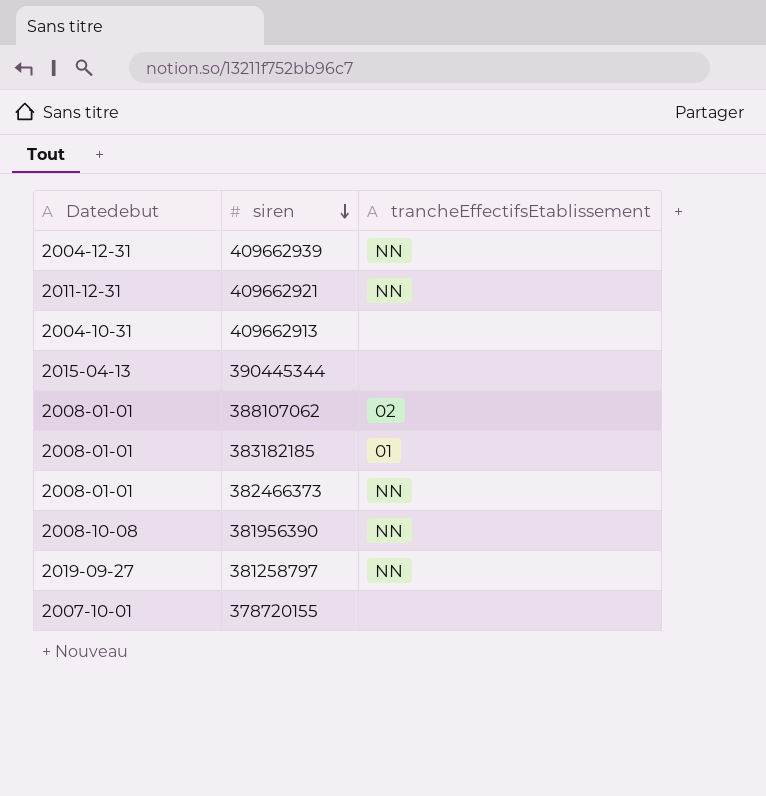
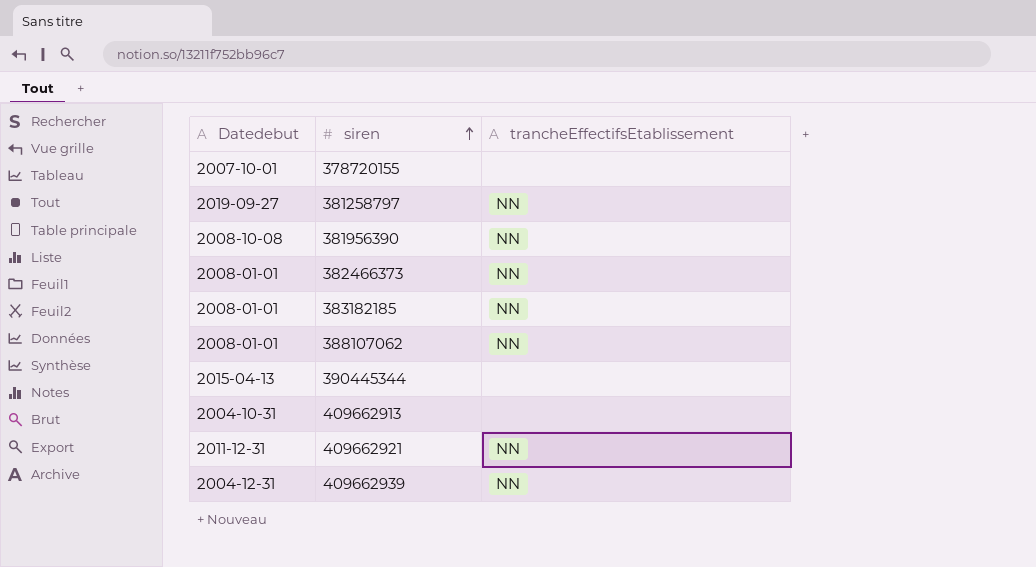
row order: siren descending -> siren ascending
383182185 | trancheEffectifsEtablissement: 01 -> NN
388107062 | trancheEffectifsEtablissement: 02 -> NN

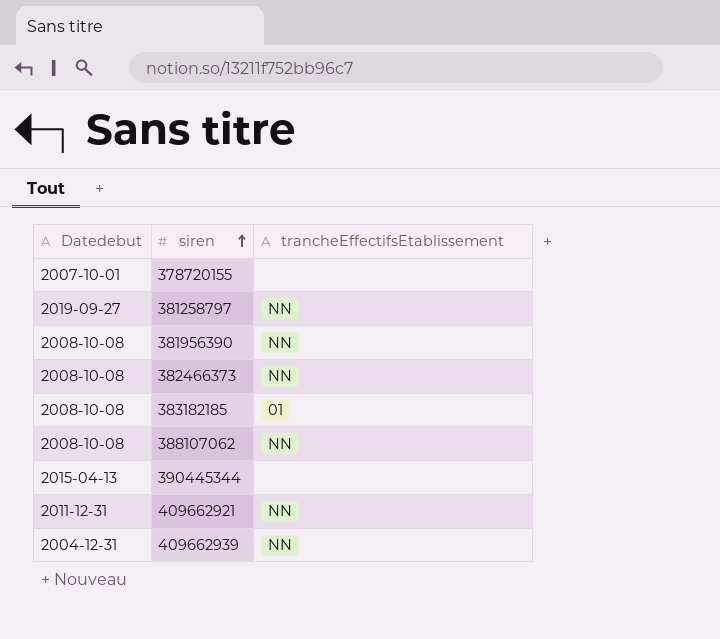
row 409662913: 2004-10-31 | none -> none
382466373 | Datedebut: 2008-01-01 -> 2008-10-08
383182185 | Datedebut: 2008-01-01 -> 2008-10-08
383182185 | trancheEffectifsEtablissement: NN -> 01
388107062 | Datedebut: 2008-01-01 -> 2008-10-08

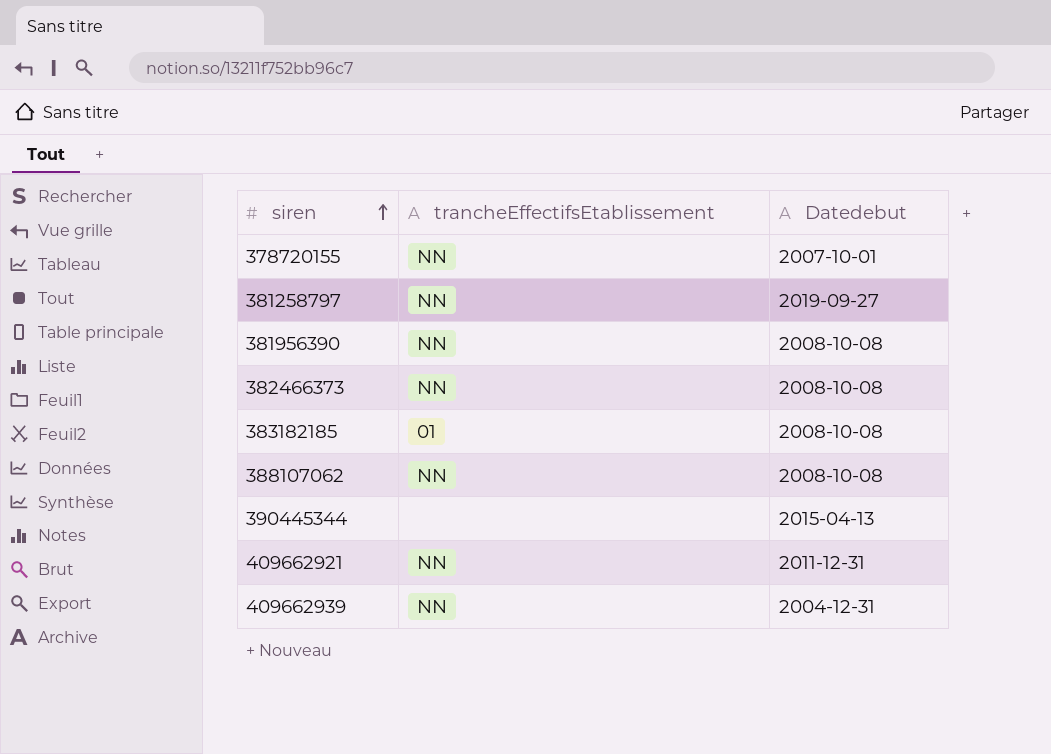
column Datedebut | position: 1 -> 3
378720155 | trancheEffectifsEtablissement: none -> NN

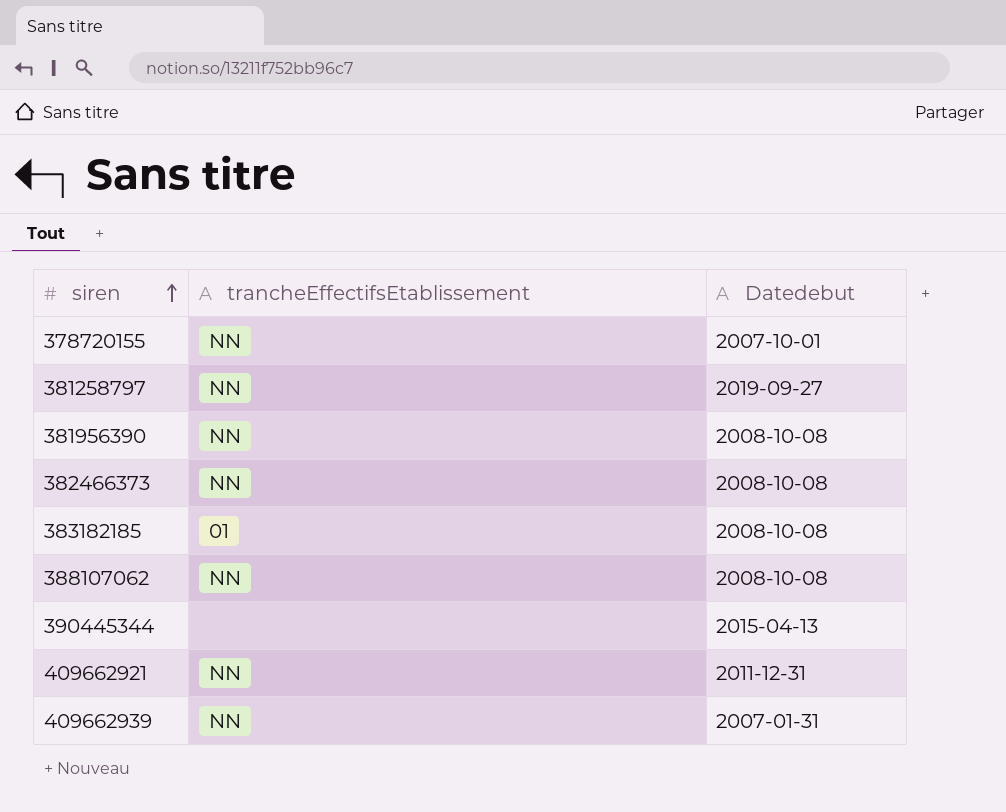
409662939 | Datedebut: 2004-12-31 -> 2007-01-31

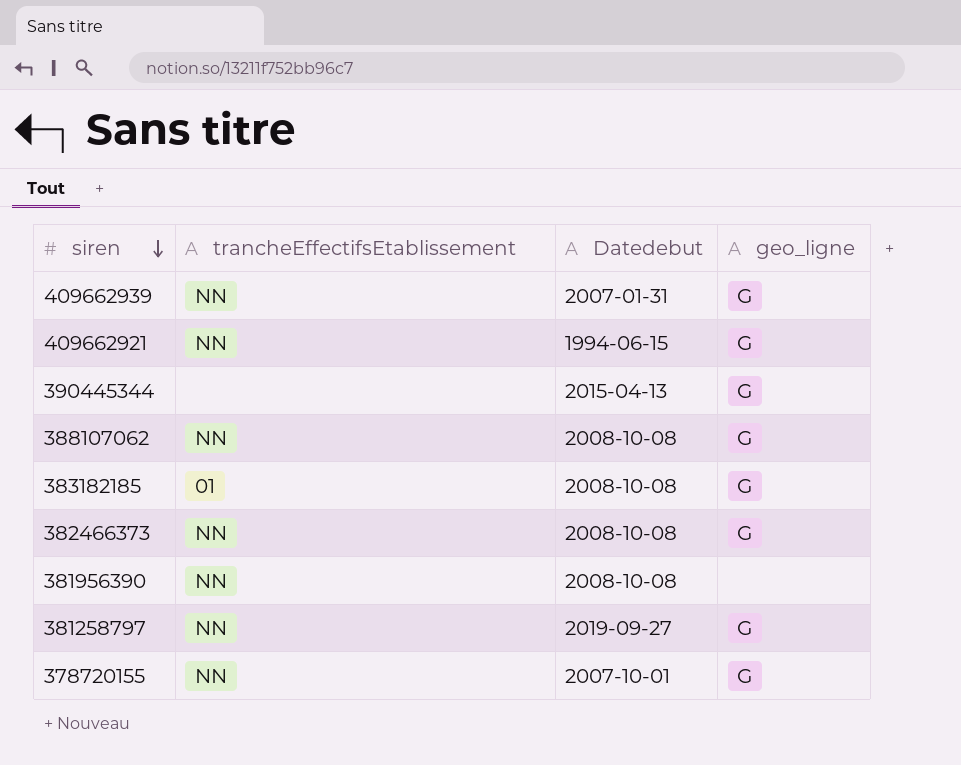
row order: siren ascending -> siren descending
column geo_ligne | position: none -> 4
409662921 | Datedebut: 2011-12-31 -> 1994-06-15

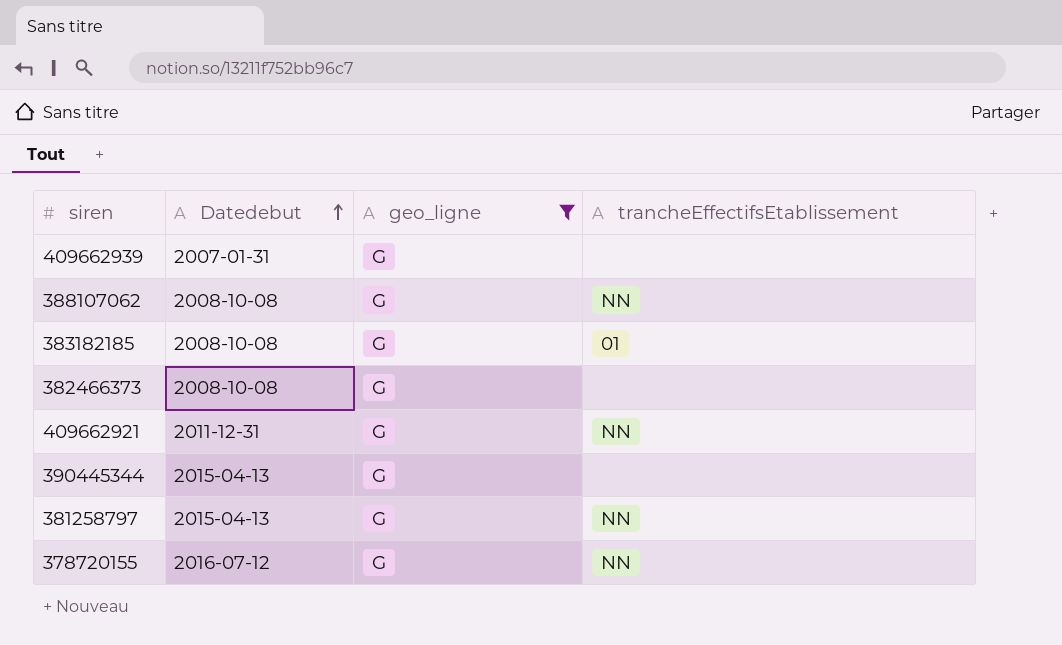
filter: none -> geo_ligne = G
row order: siren descending -> Datedebut ascending
column trancheEffectifsEtablissement | position: 2 -> 4
409662939 | trancheEffectifsEtablissement: NN -> none
382466373 | trancheEffectifsEtablissement: NN -> none
409662921 | Datedebut: 1994-06-15 -> 2011-12-31
381258797 | Datedebut: 2019-09-27 -> 2015-04-13
378720155 | Datedebut: 2007-10-01 -> 2016-07-12

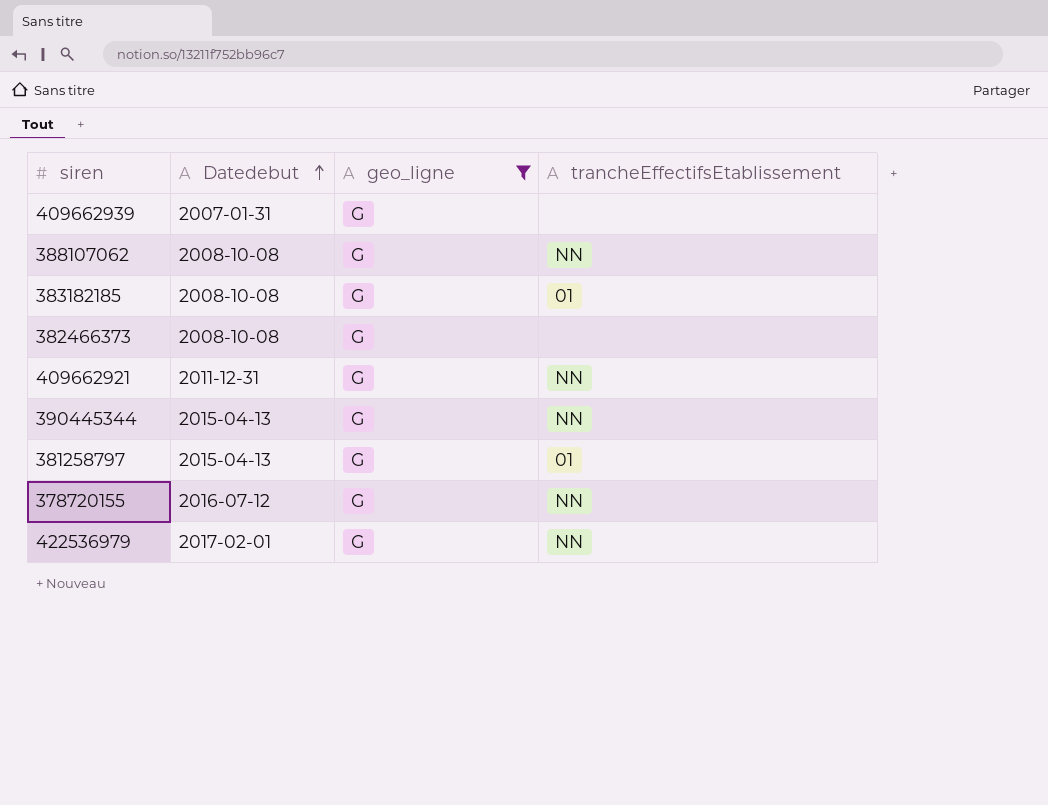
390445344 | trancheEffectifsEtablissement: none -> NN
381258797 | trancheEffectifsEtablissement: NN -> 01
row 422536979: none -> 2017-02-01 | G | NN

